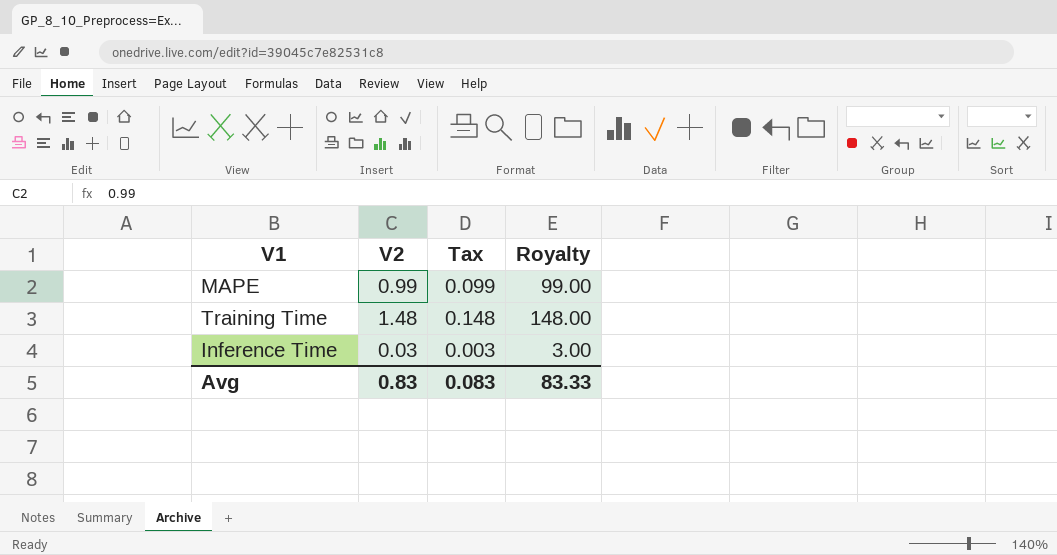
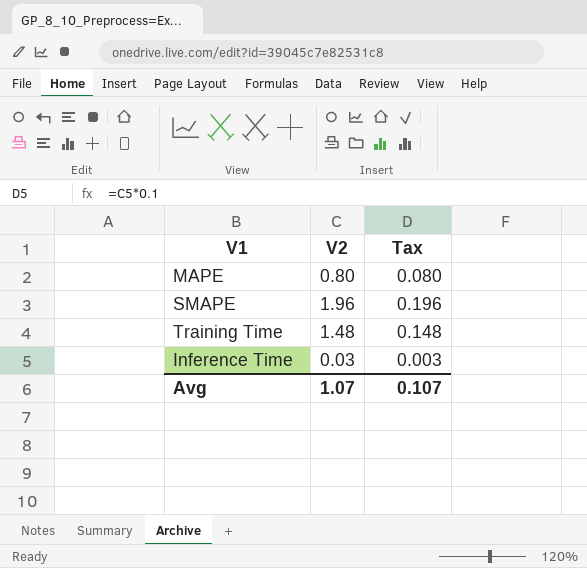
column Royalty | formula: [V2] * 100 -> none
MAPE | V2: 0.99 -> 0.80
MAPE | Tax: 0.099 -> 0.080
row SMAPE: none -> 1.96 | 0.196
Avg | V2: 0.83 -> 1.07
Avg | Tax: 0.083 -> 0.107

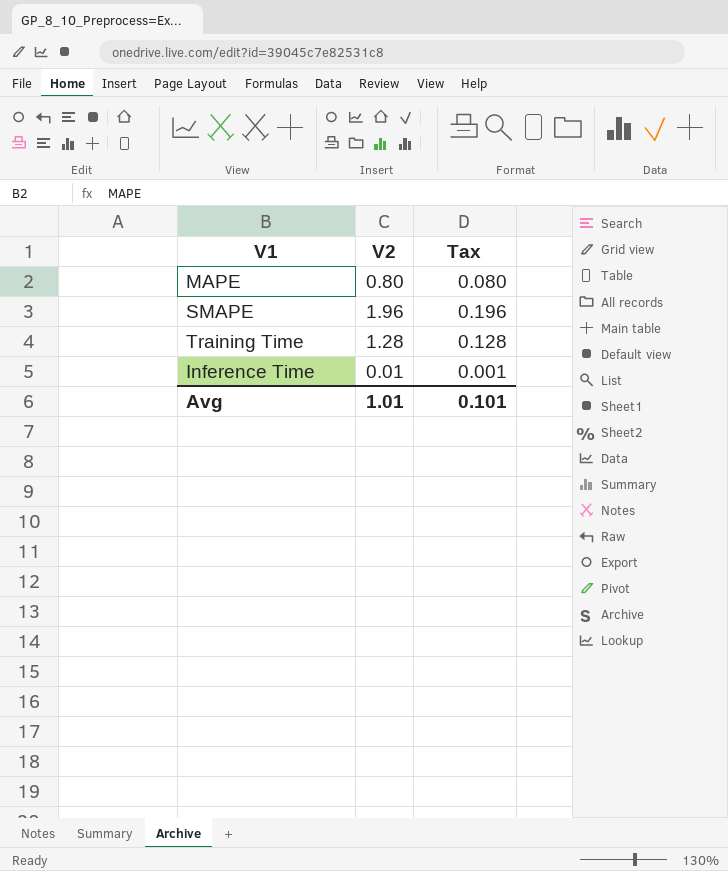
Training Time | V2: 1.48 -> 1.28
Training Time | Tax: 0.148 -> 0.128
Inference Time | V2: 0.03 -> 0.01
Inference Time | Tax: 0.003 -> 0.001
Avg | V2: 1.07 -> 1.01
Avg | Tax: 0.107 -> 0.101

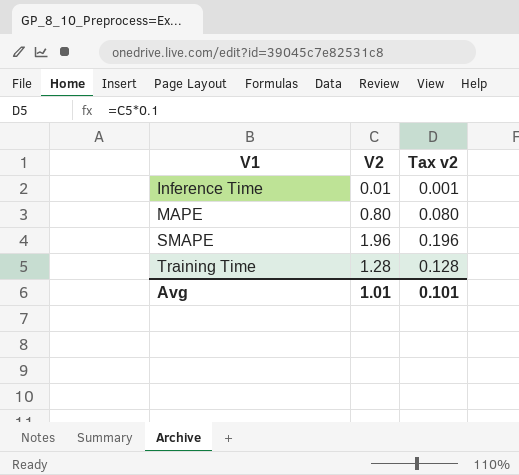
row order: none -> V1 ascending
column name: Tax -> Tax v2

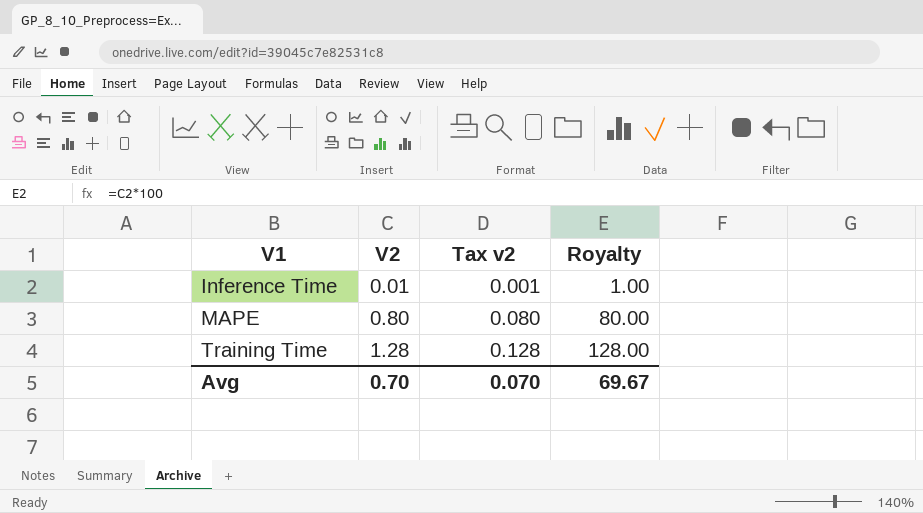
column Royalty | formula: none -> [V2] * 100
row SMAPE: 1.96 | 0.196 -> none
Avg | V2: 1.01 -> 0.70
Avg | Tax v2: 0.101 -> 0.070

